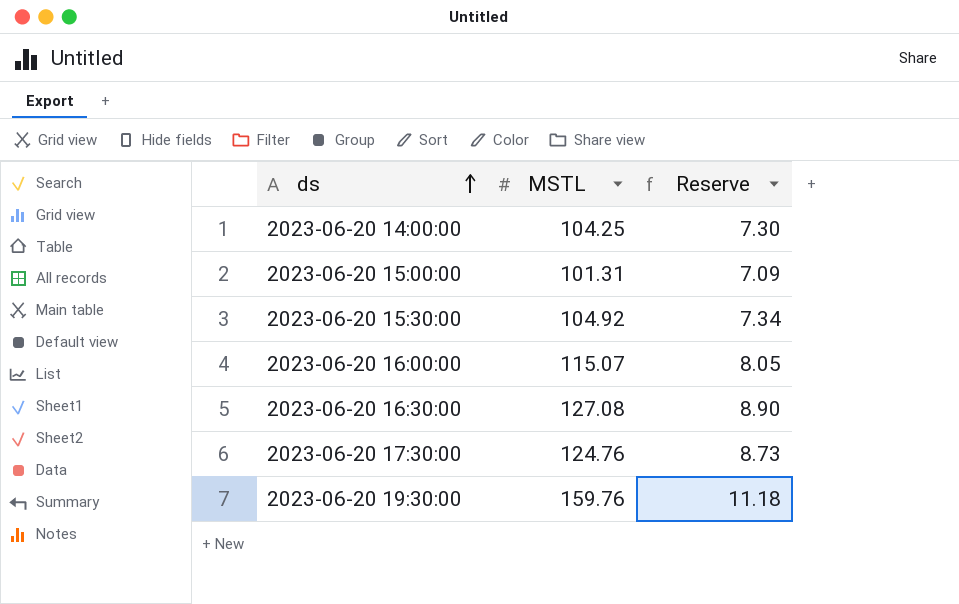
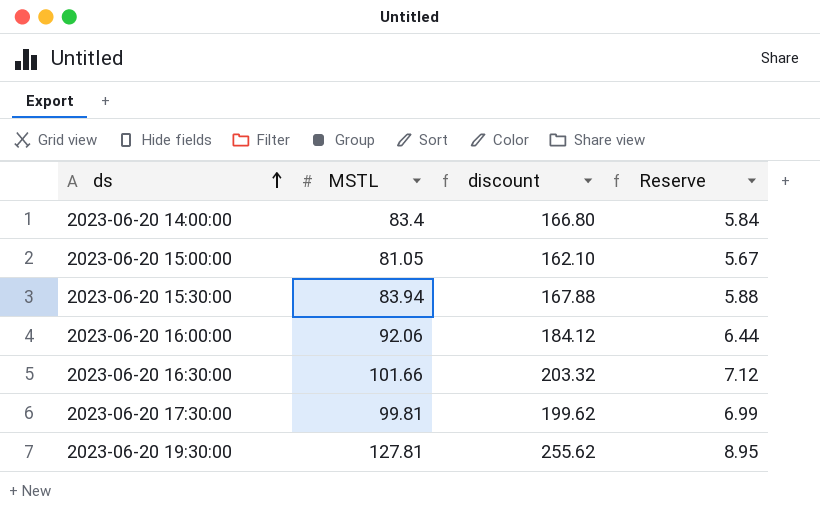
column discount | formula: none -> [MSTL] * 2
2023-06-20 14:00:00 | MSTL: 104.25 -> 83.4
2023-06-20 14:00:00 | Reserve: 7.30 -> 5.84
2023-06-20 15:00:00 | MSTL: 101.31 -> 81.05
2023-06-20 15:00:00 | Reserve: 7.09 -> 5.67
2023-06-20 15:30:00 | MSTL: 104.92 -> 83.94
2023-06-20 15:30:00 | Reserve: 7.34 -> 5.88
2023-06-20 16:00:00 | MSTL: 115.07 -> 92.06
2023-06-20 16:00:00 | Reserve: 8.05 -> 6.44
2023-06-20 16:30:00 | MSTL: 127.08 -> 101.66
2023-06-20 16:30:00 | Reserve: 8.90 -> 7.12
2023-06-20 17:30:00 | MSTL: 124.76 -> 99.81
2023-06-20 17:30:00 | Reserve: 8.73 -> 6.99
2023-06-20 19:30:00 | MSTL: 159.76 -> 127.81
2023-06-20 19:30:00 | Reserve: 11.18 -> 8.95

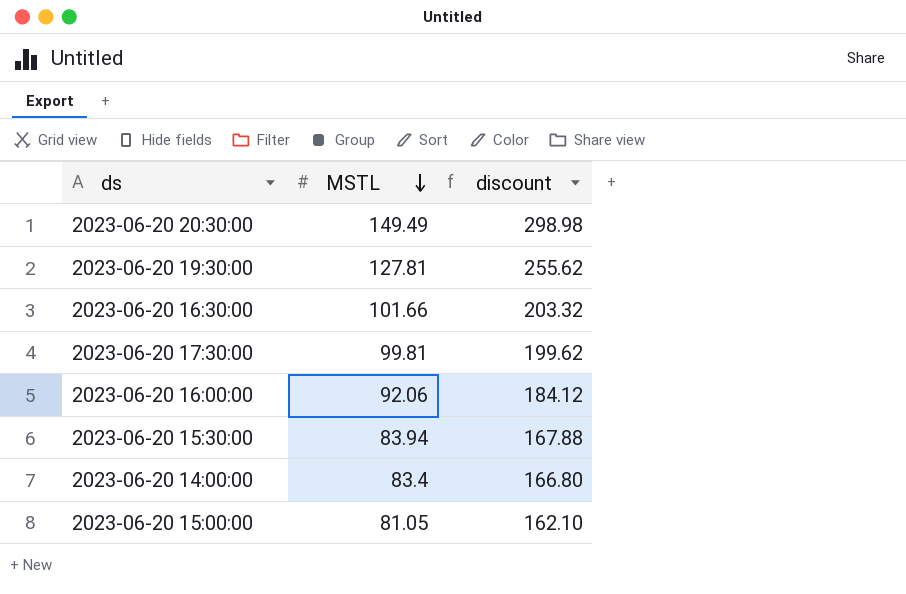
row order: ds ascending -> MSTL descending
column Reserve | formula: [MSTL] * 0.07 -> none
row 2023-06-20 20:30:00: none -> 149.49 | 298.98

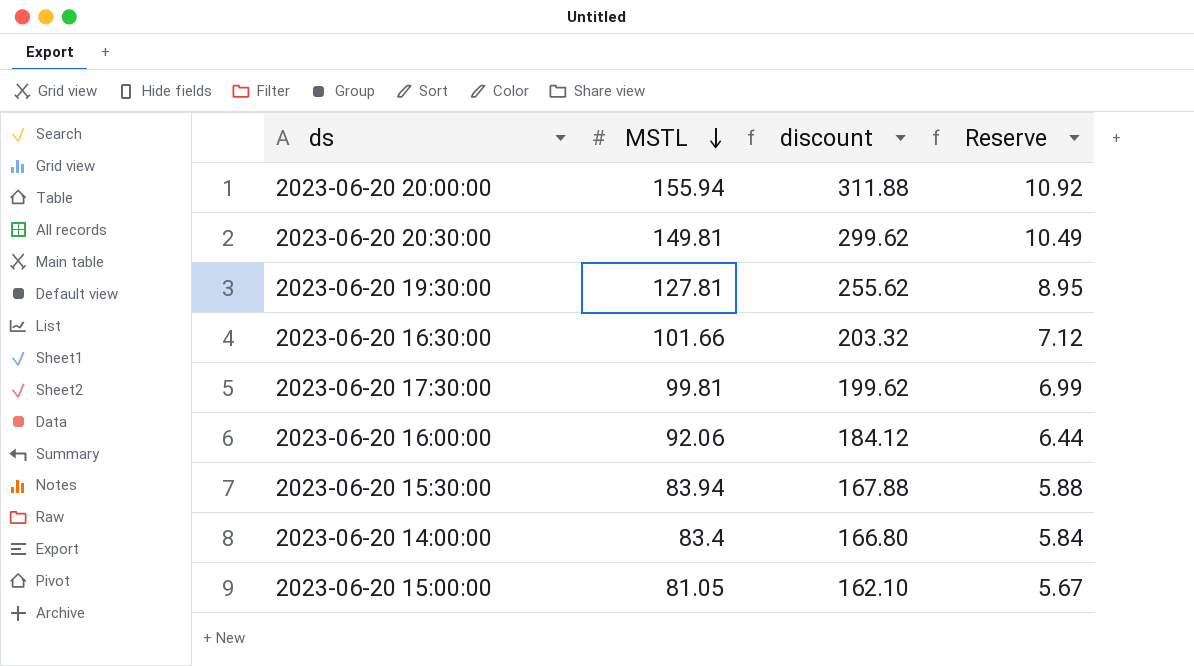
column Reserve | formula: none -> [MSTL] * 0.07
row 2023-06-20 20:00:00: none -> 155.94 | 311.88 | 10.92
2023-06-20 20:30:00 | MSTL: 149.49 -> 149.81
2023-06-20 20:30:00 | discount: 298.98 -> 299.62

